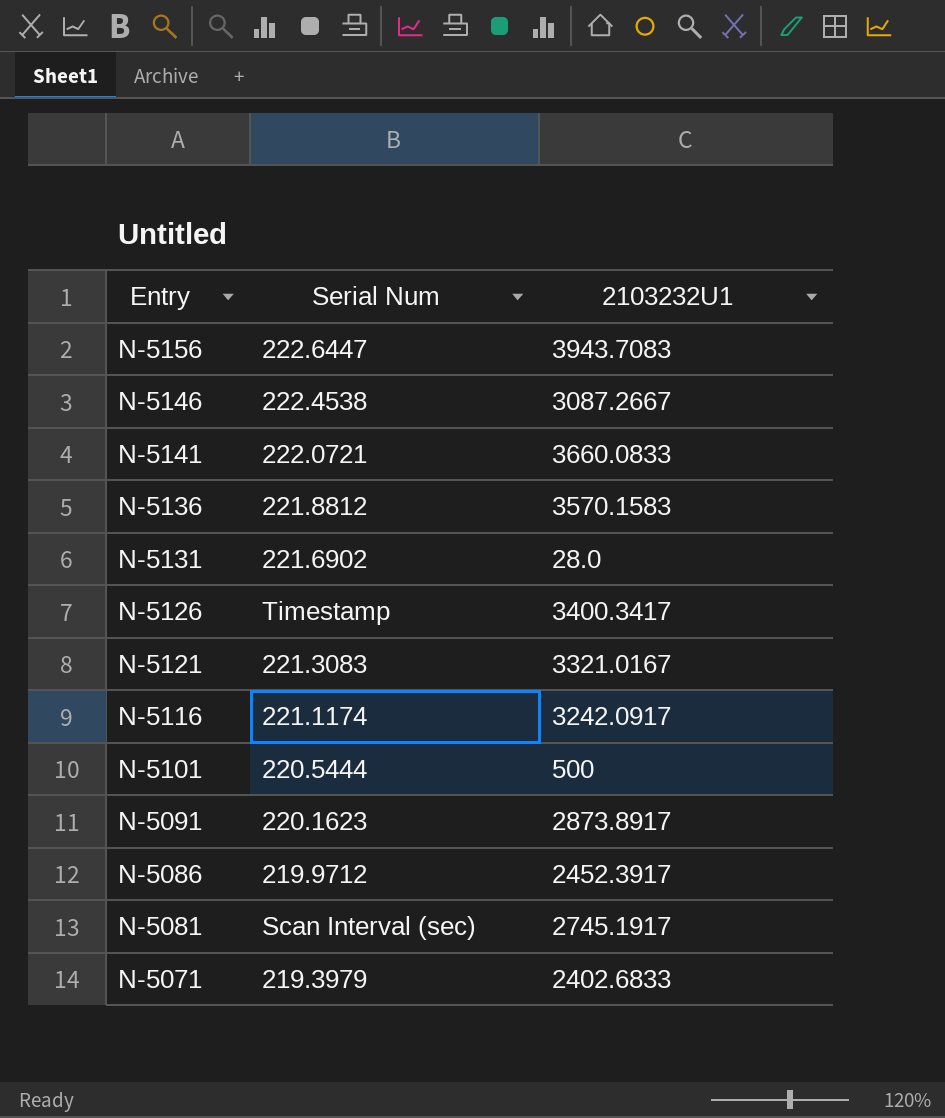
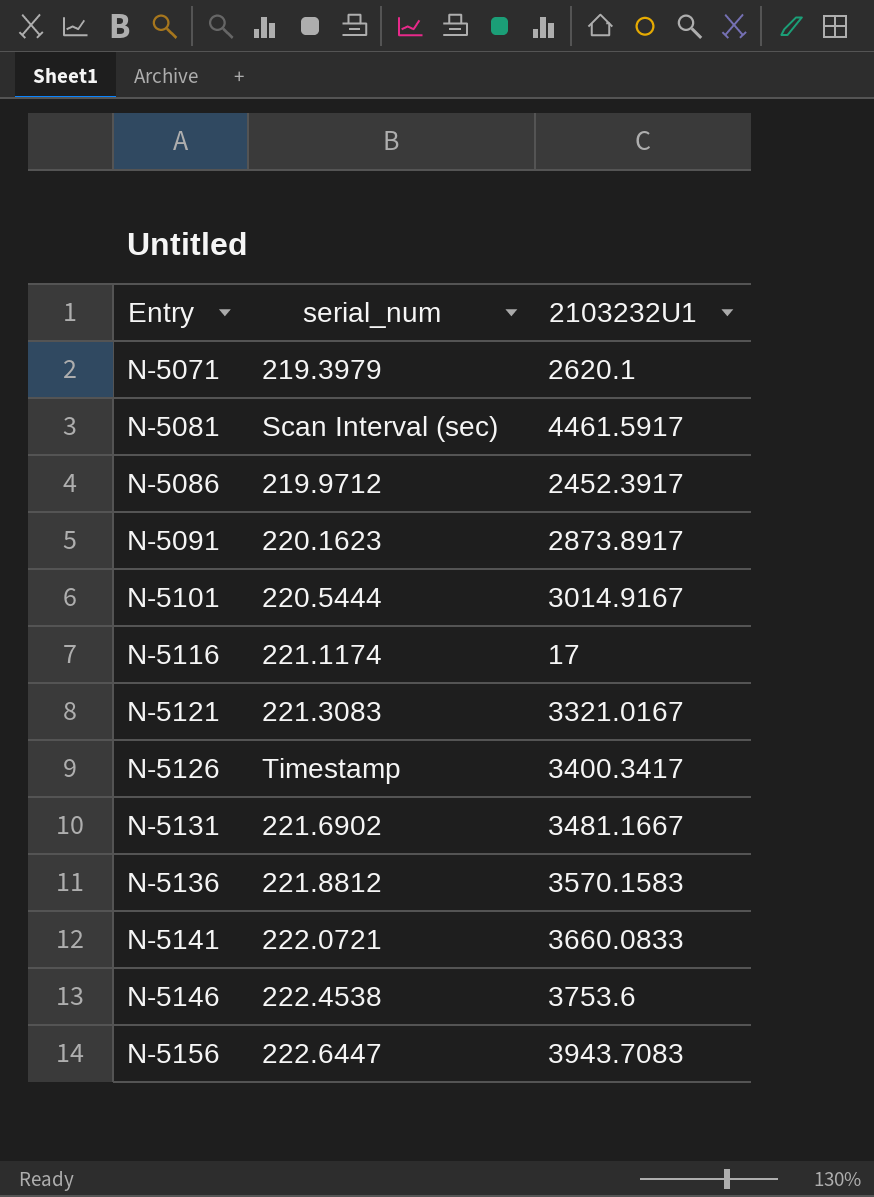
row order: Entry descending -> Entry ascending
column name: Serial Num -> serial_num
N-5071 | 2103232U1: 2402.6833 -> 2620.1
N-5081 | 2103232U1: 2745.1917 -> 4461.5917
N-5101 | 2103232U1: 500 -> 3014.9167
N-5116 | 2103232U1: 3242.0917 -> 17
N-5131 | 2103232U1: 28.0 -> 3481.1667
N-5146 | 2103232U1: 3087.2667 -> 3753.6

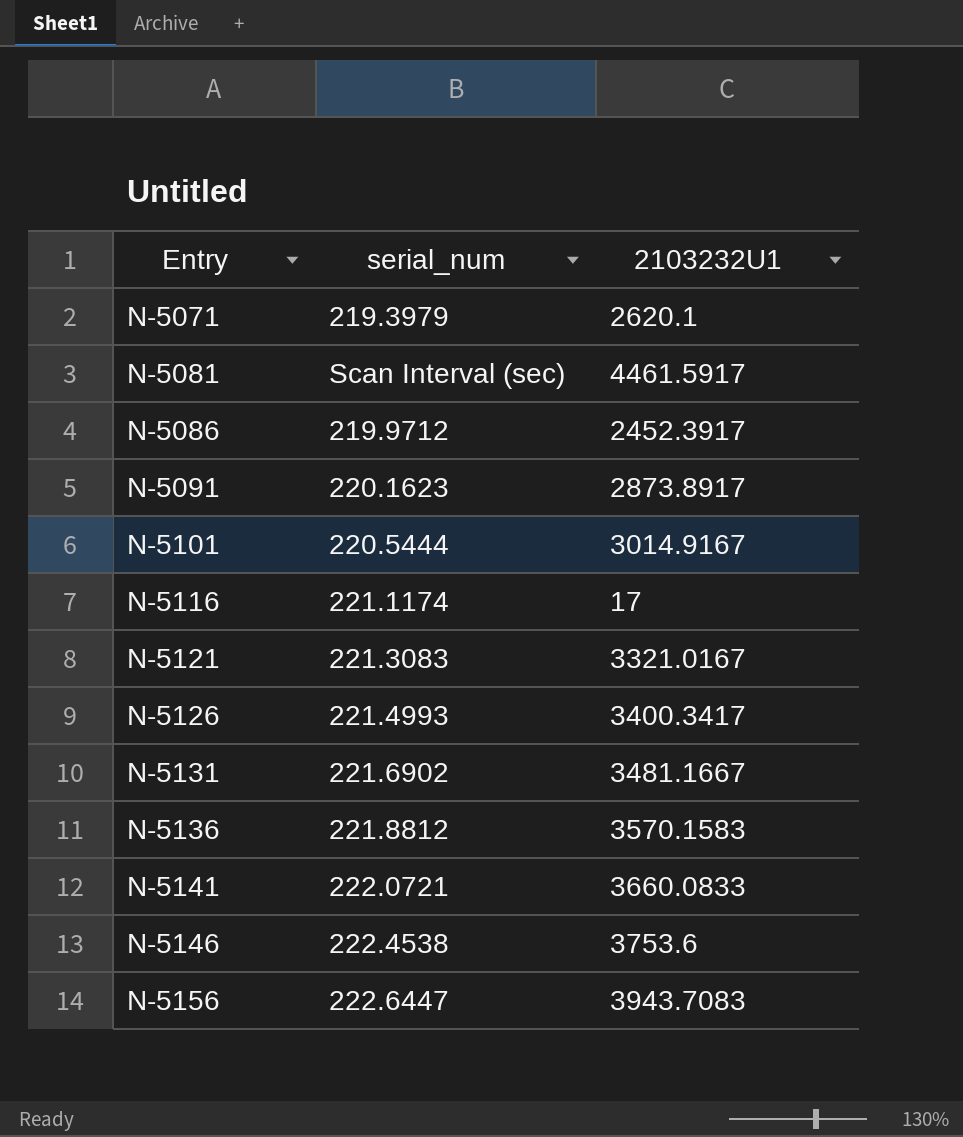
N-5126 | serial_num: Timestamp -> 221.4993

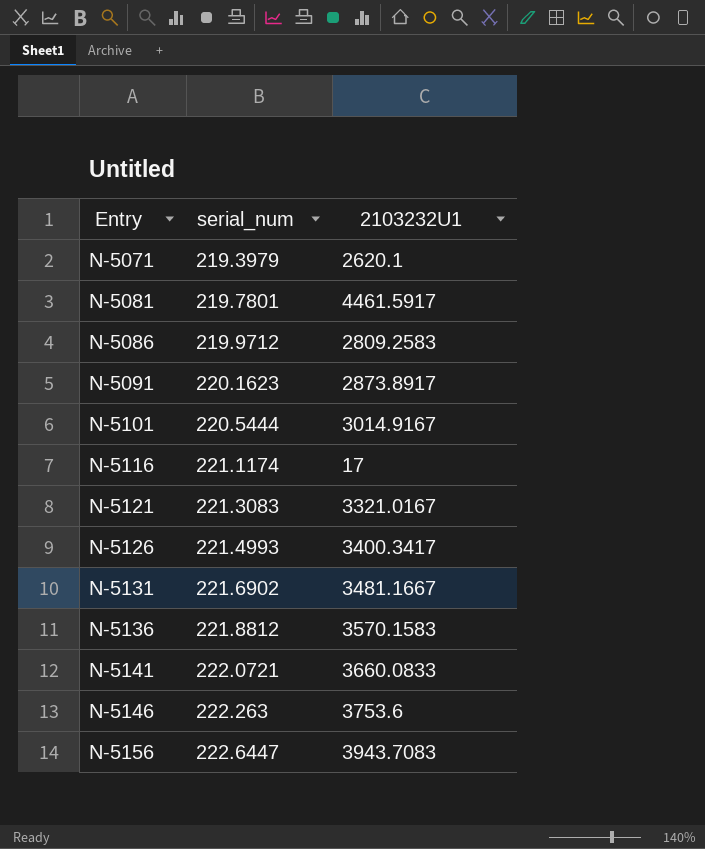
N-5081 | serial_num: Scan Interval (sec) -> 219.7801
N-5086 | 2103232U1: 2452.3917 -> 2809.2583
N-5146 | serial_num: 222.4538 -> 222.263

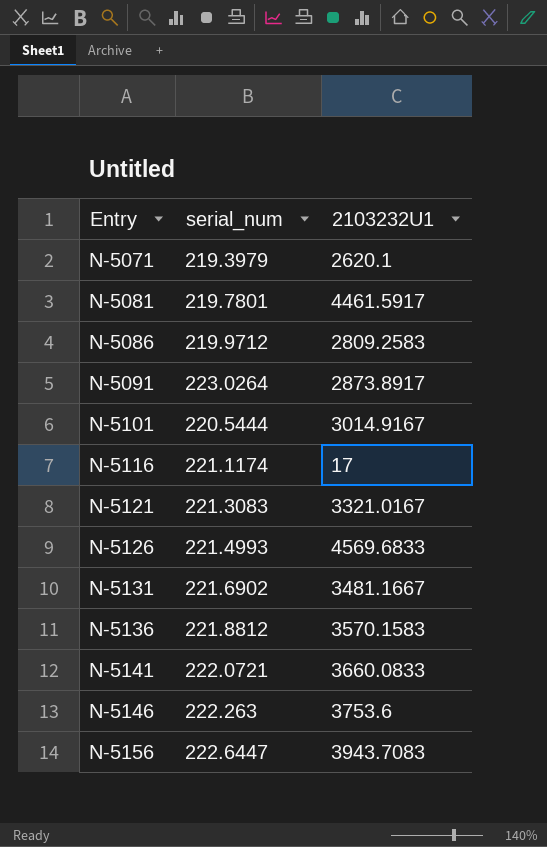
N-5091 | serial_num: 220.1623 -> 223.0264
N-5126 | 2103232U1: 3400.3417 -> 4569.6833

